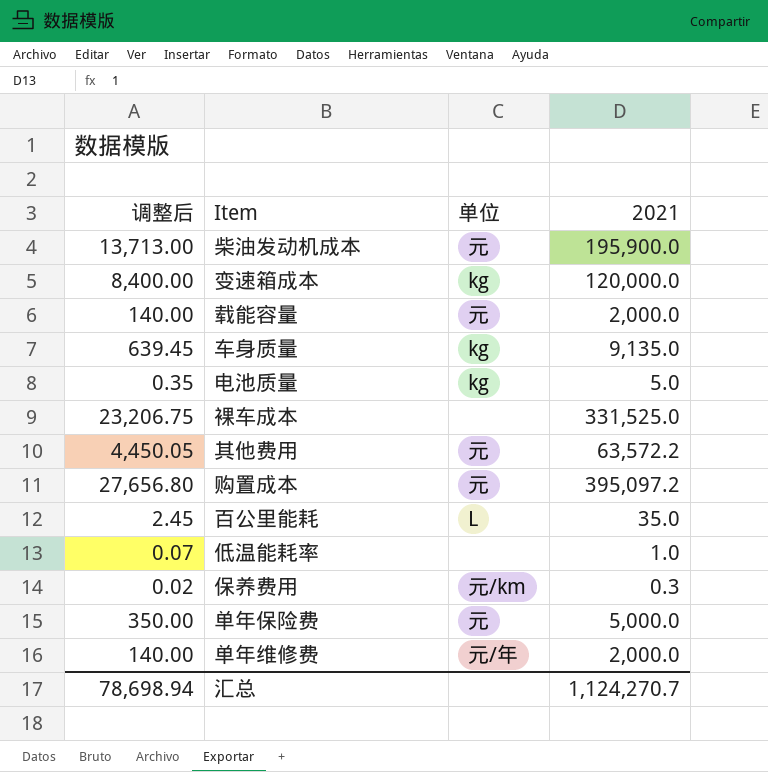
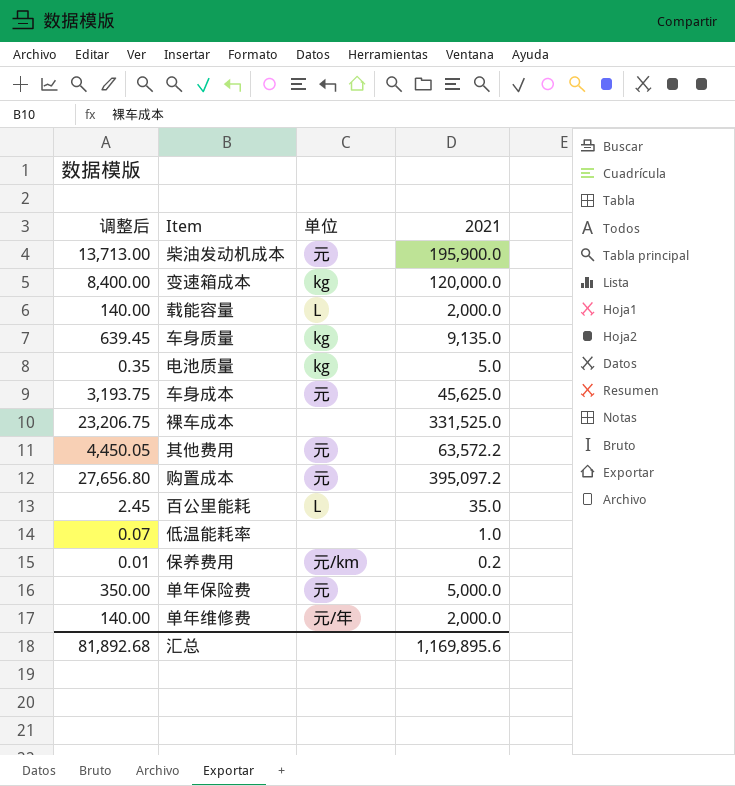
载能容量 | 单位: 元 -> L
row 车身成本: none -> 3,193.75 | 元 | 45,625.0
保养费用 | 调整后: 0.02 -> 0.01
保养费用 | 2021: 0.3 -> 0.2
汇总 | 调整后: 78,698.94 -> 81,892.68
汇总 | 2021: 1,124,270.7 -> 1,169,895.6

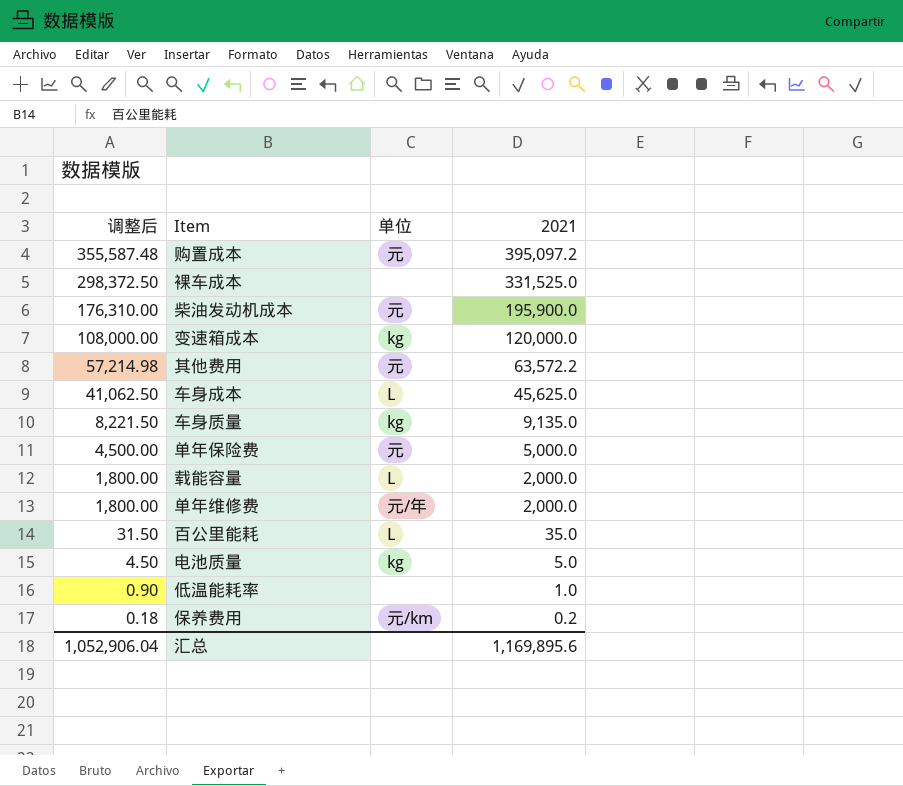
row order: none -> 调整后 descending
column 调整后 | formula: [2021] * 0.07 -> [2021] * 0.9
车身成本 | 单位: 元 -> L
汇总 | 调整后: 81,892.68 -> 1,052,906.04

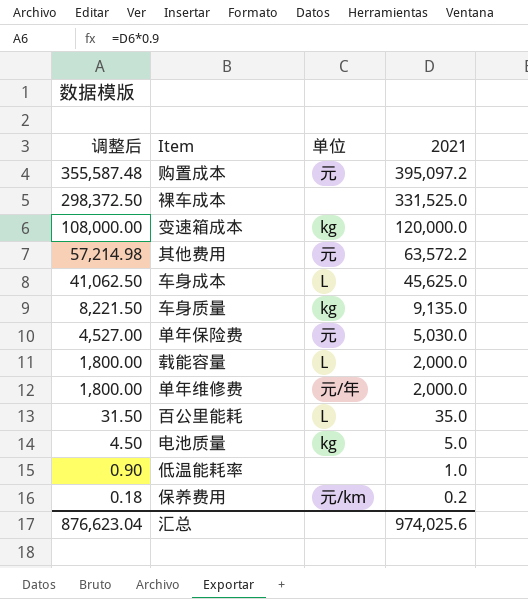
row 柴油发动机成本: 176,310.00 | 元 | 195,900.0 -> none
单年保险费 | 调整后: 4,500.00 -> 4,527.00
单年保险费 | 2021: 5,000.0 -> 5,030.0
汇总 | 调整后: 1,052,906.04 -> 876,623.04
汇总 | 2021: 1,169,895.6 -> 974,025.6

